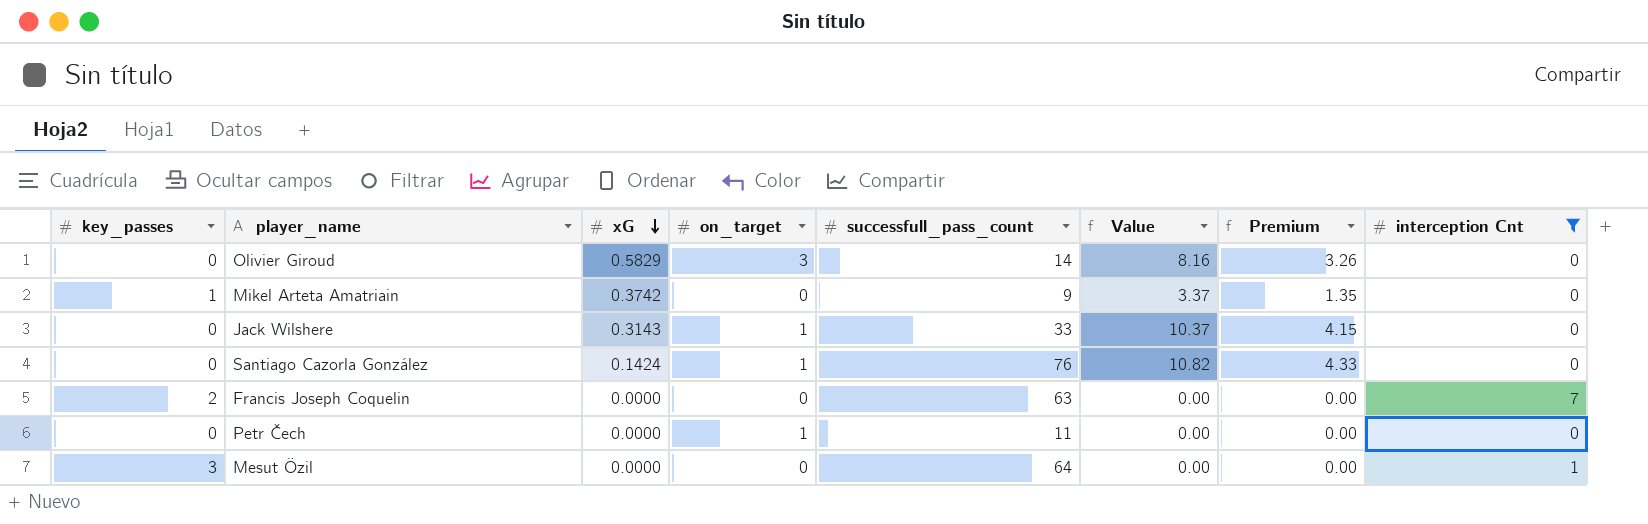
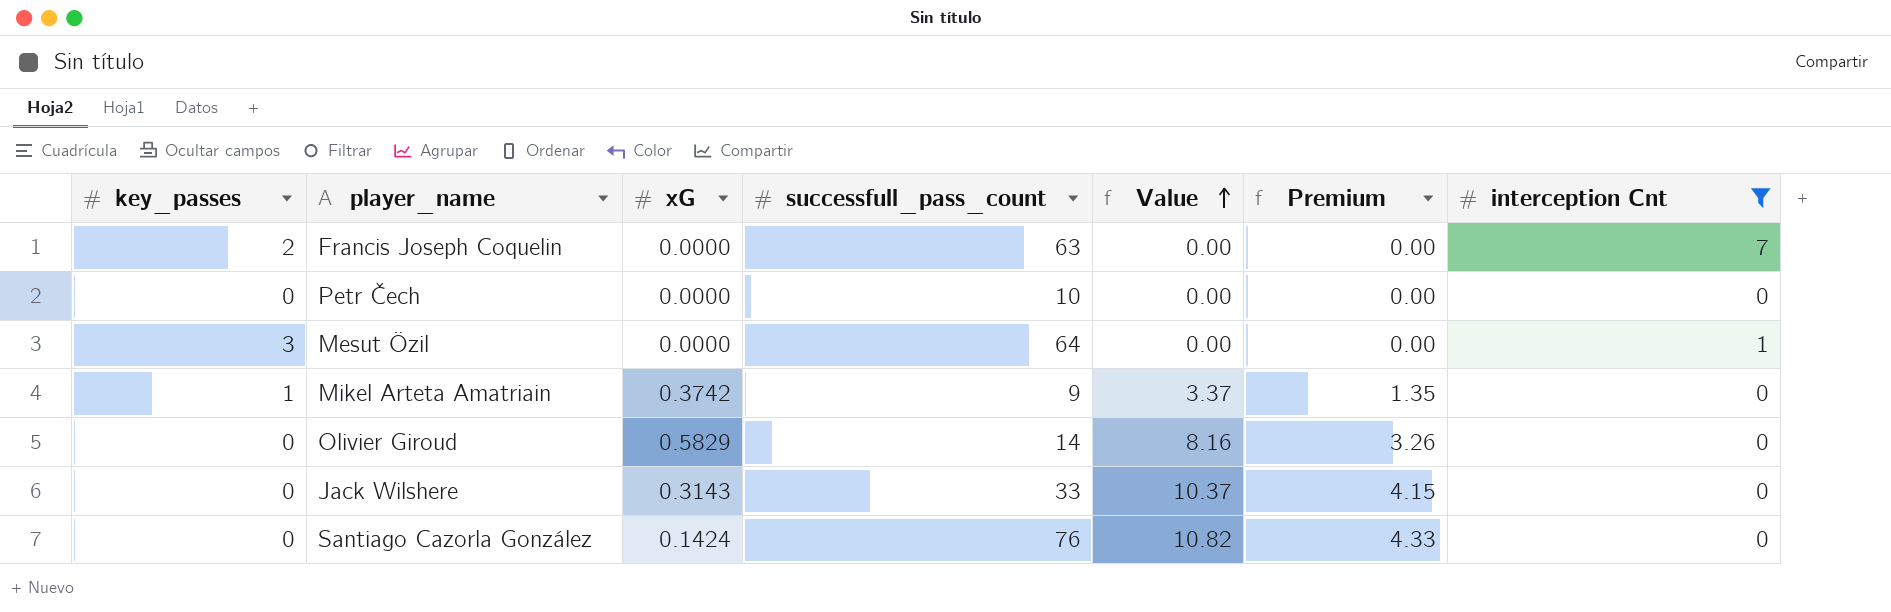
row order: xG descending -> Value ascending
column on_target | position: 4 -> none
Petr Čech | successfull_pass_count: 11 -> 10

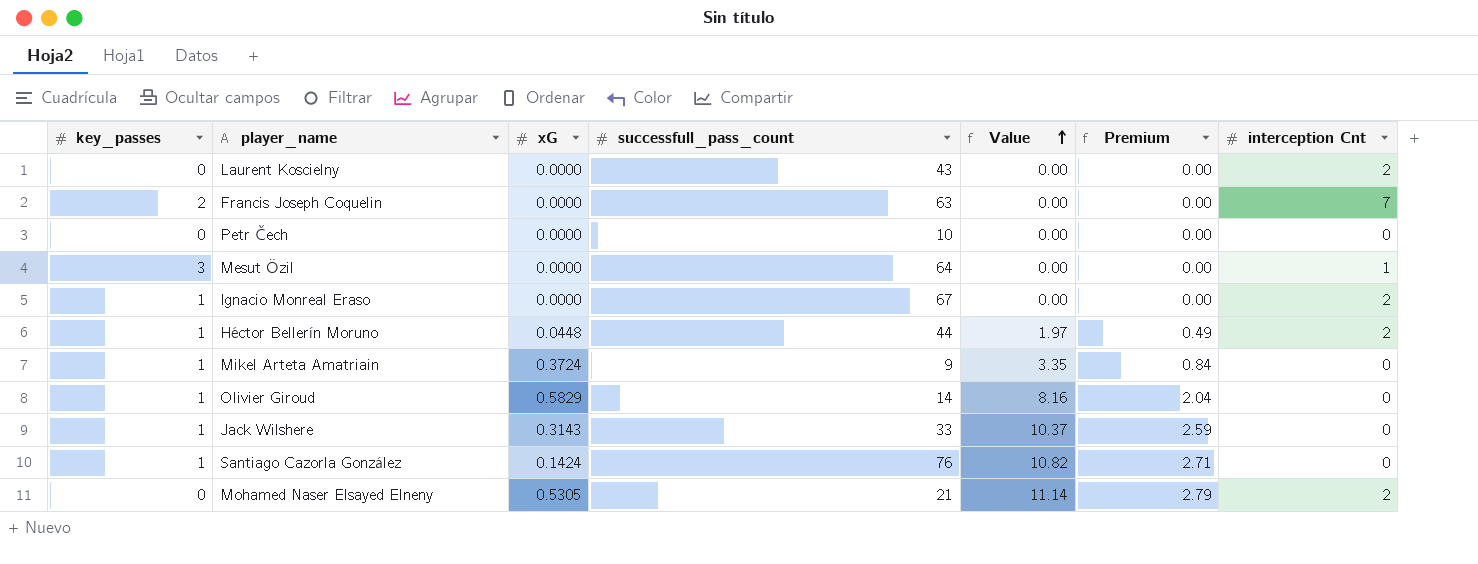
filter: interception Cnt != 2 -> none
column Premium | formula: [Value] * 0.4 -> [Value] * 0.25
Mikel Arteta Amatriain | xG: 0.3742 -> 0.3724
Mikel Arteta Amatriain | Value: 3.37 -> 3.35
Olivier Giroud | key_passes: 0 -> 1
Jack Wilshere | key_passes: 0 -> 1
Santiago Cazorla González | key_passes: 0 -> 1

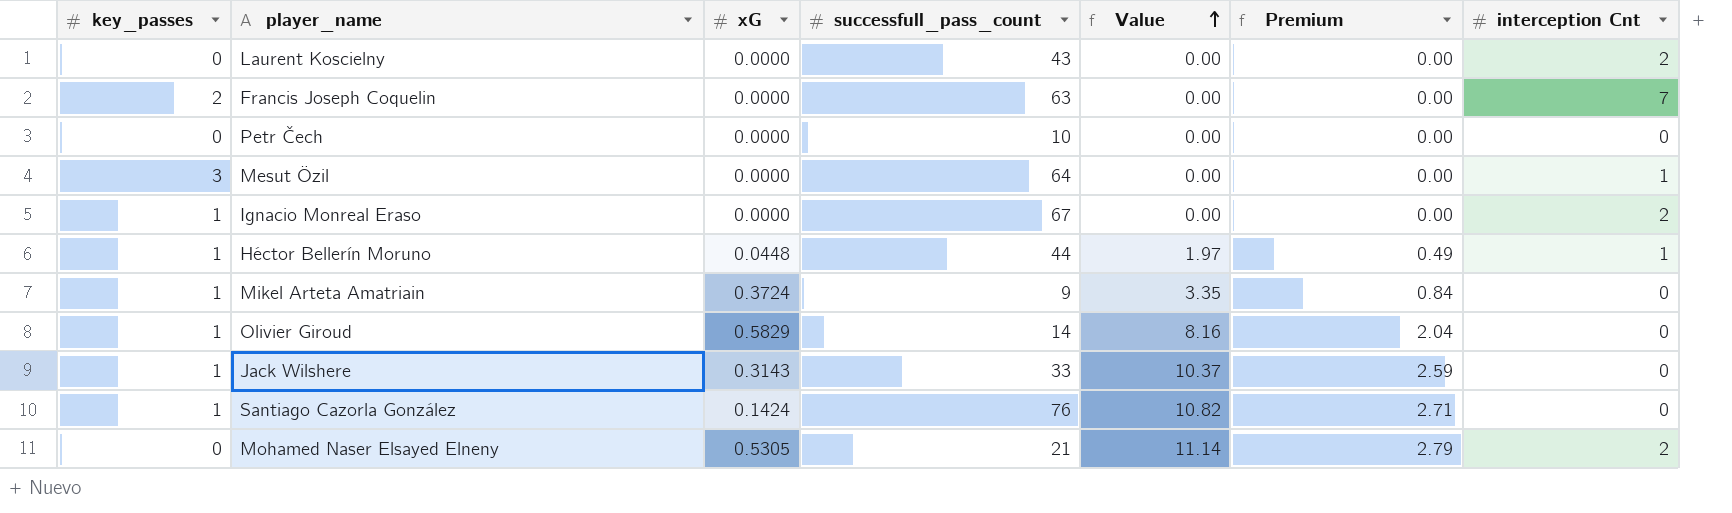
Héctor Bellerín Moruno | interception Cnt: 2 -> 1

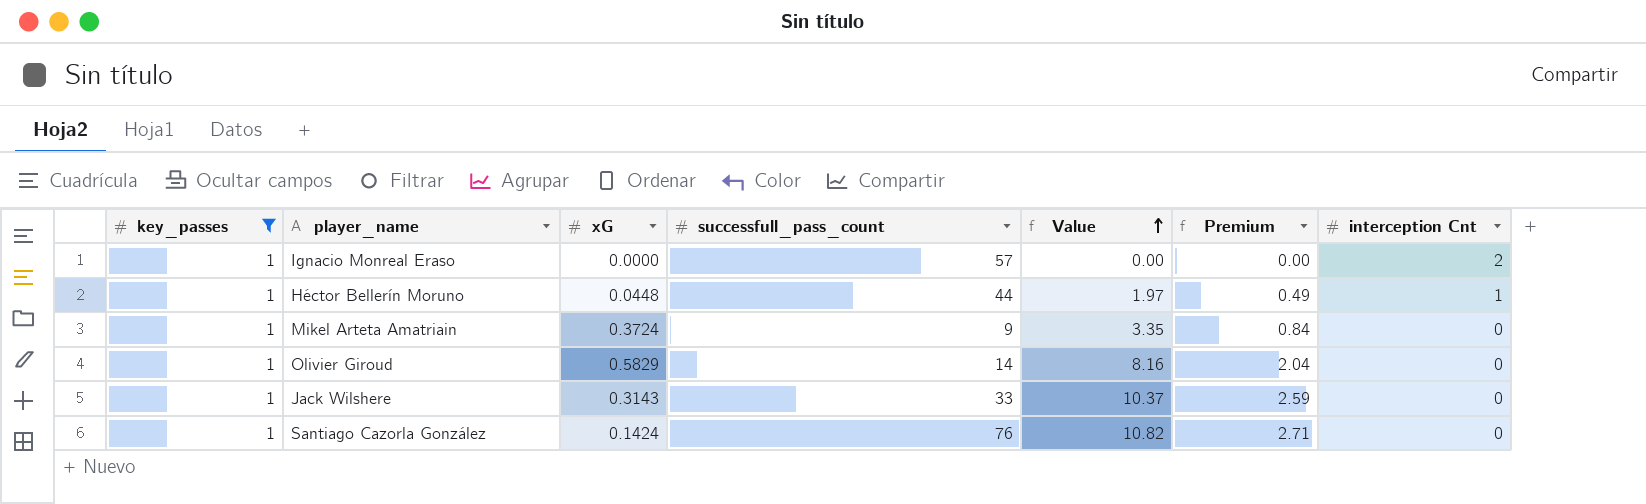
filter: none -> key_passes = 1
Ignacio Monreal Eraso | successfull_pass_count: 67 -> 57

